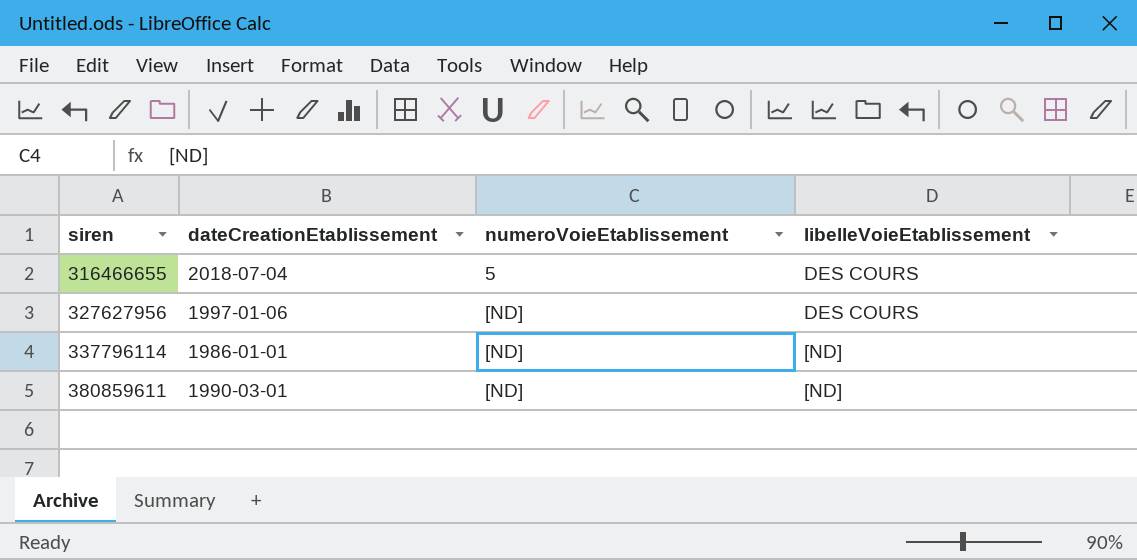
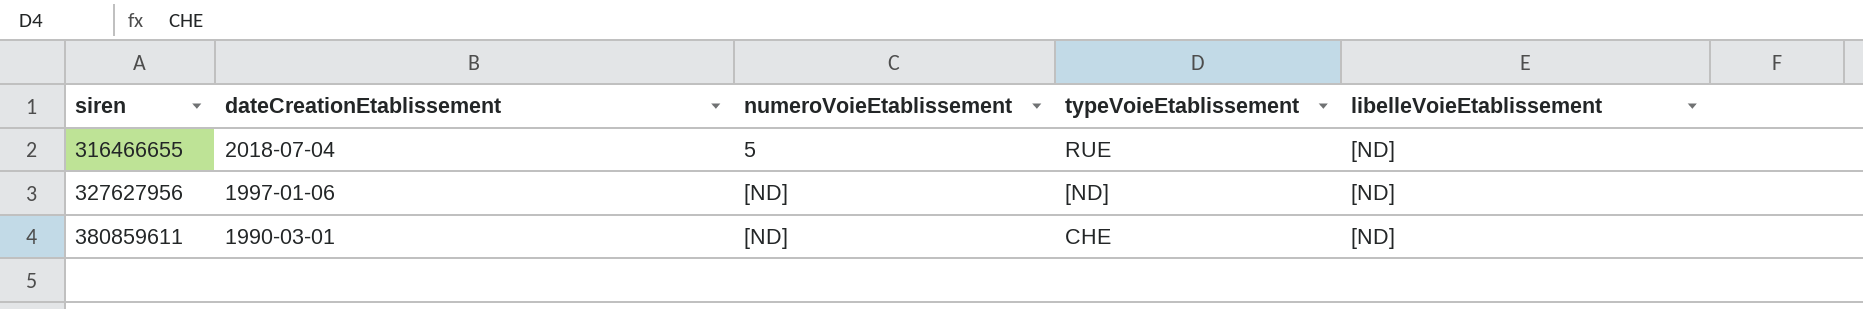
column typeVoieEtablissement | position: none -> 4
row 337796114: 1986-01-01 | [ND] | [ND] -> none
316466655 | libelleVoieEtablissement: DES COURS -> [ND]
327627956 | libelleVoieEtablissement: DES COURS -> [ND]

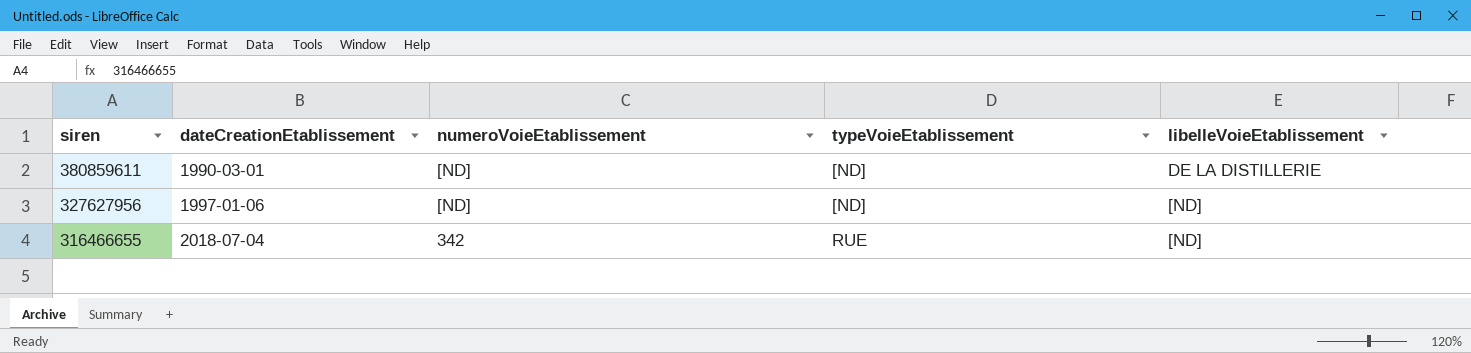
row order: siren ascending -> siren descending
380859611 | typeVoieEtablissement: CHE -> [ND]
380859611 | libelleVoieEtablissement: [ND] -> DE LA DISTILLERIE
316466655 | numeroVoieEtablissement: 5 -> 342

